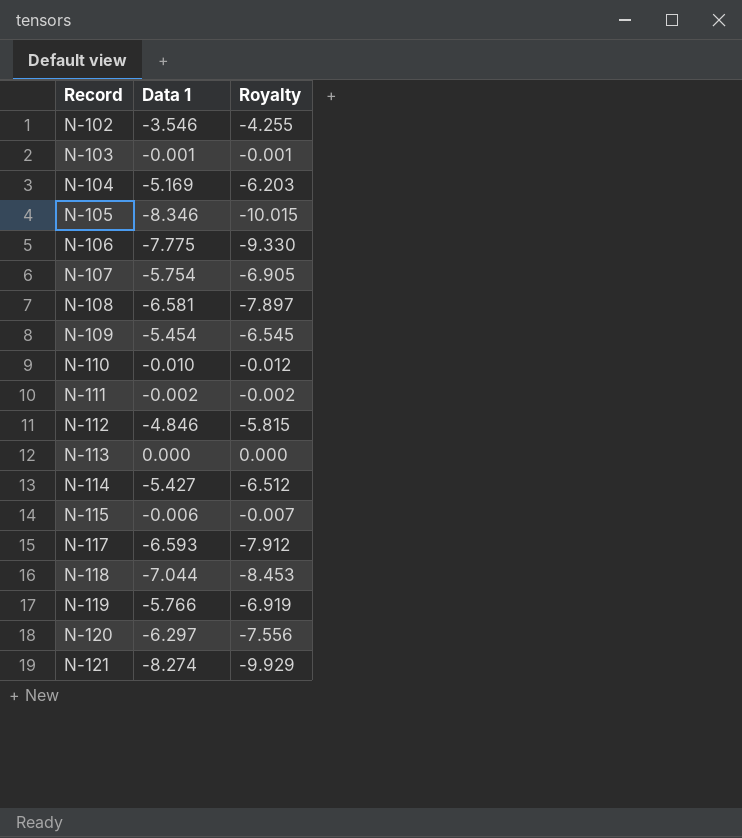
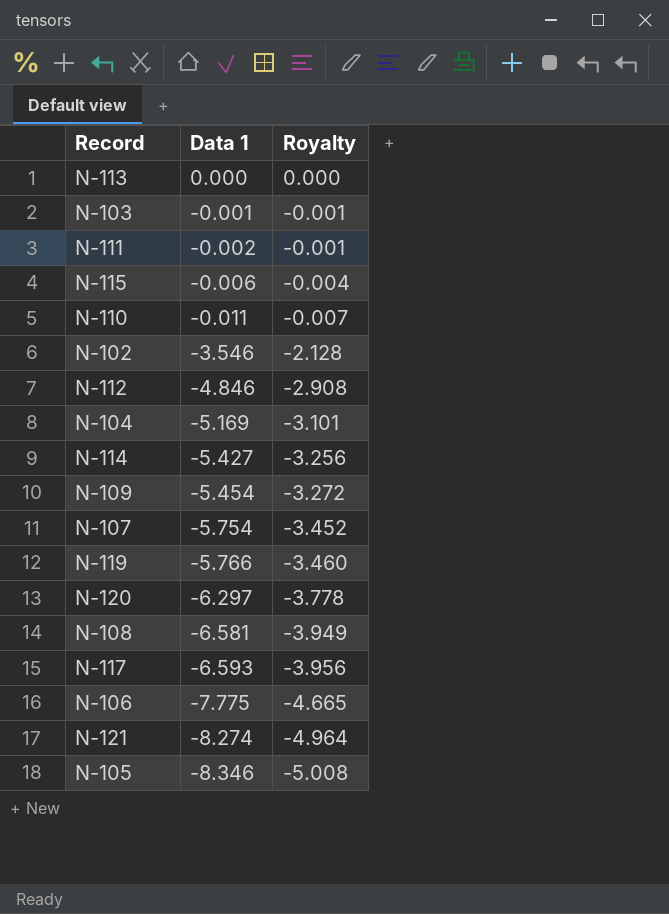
row order: Record ascending -> Data 1 descending
column Royalty | formula: [Data 1] * 1.2 -> [Data 1] * 0.6
row N-118: -7.044 | -8.453 -> none
N-110 | Data 1: -0.010 -> -0.011

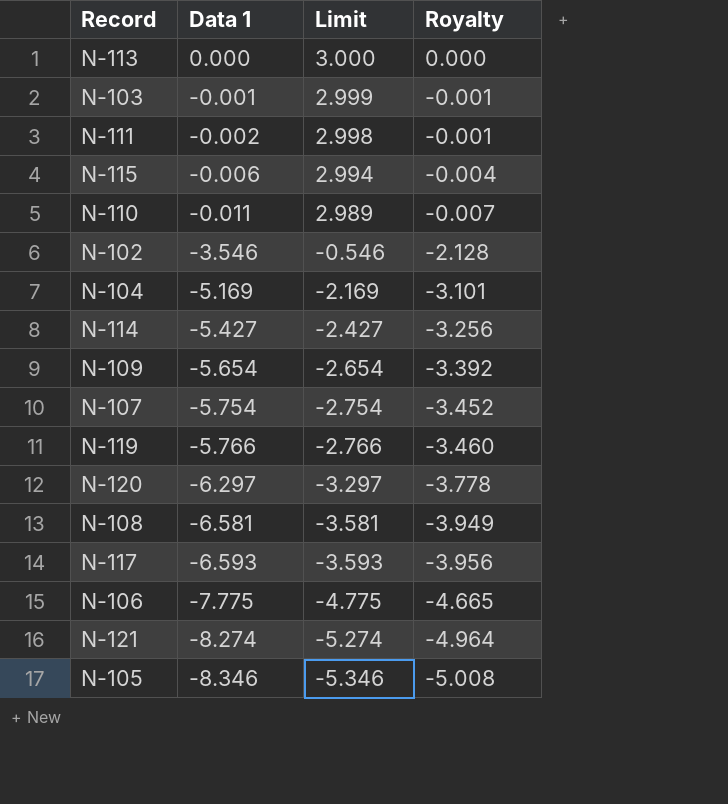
column Limit | formula: none -> [Data 1] + 3
row N-112: -4.846 | -2.908 -> none
N-109 | Data 1: -5.454 -> -5.654
N-109 | Royalty: -3.272 -> -3.392

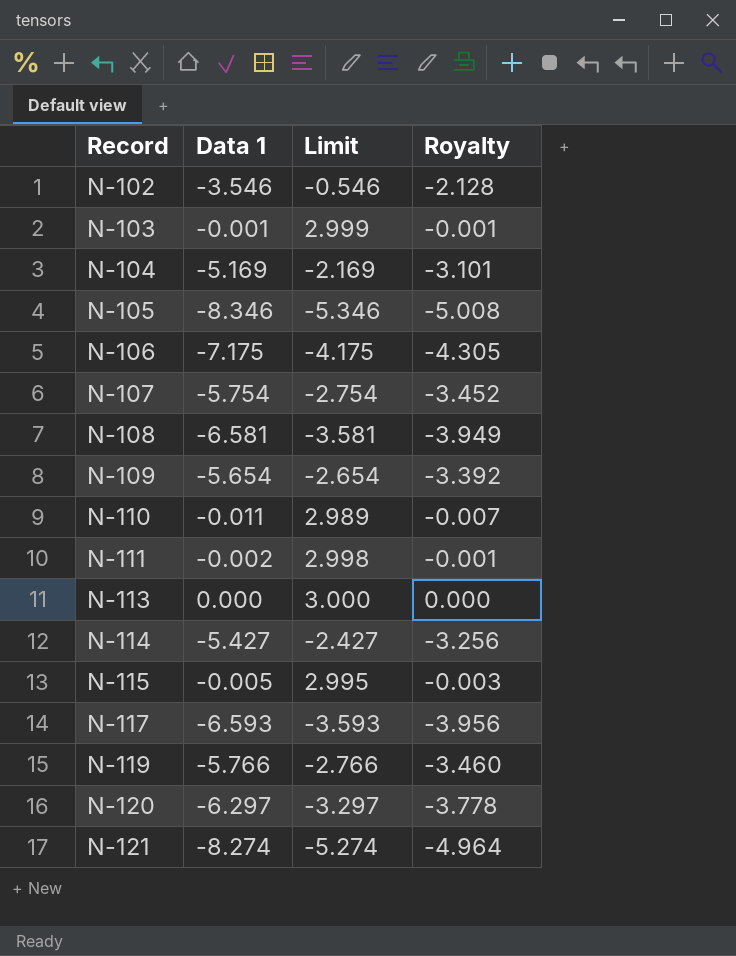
row order: Data 1 descending -> Record ascending
N-106 | Data 1: -7.775 -> -7.175
N-106 | Limit: -4.775 -> -4.175
N-106 | Royalty: -4.665 -> -4.305
N-115 | Data 1: -0.006 -> -0.005
N-115 | Limit: 2.994 -> 2.995
N-115 | Royalty: -0.004 -> -0.003

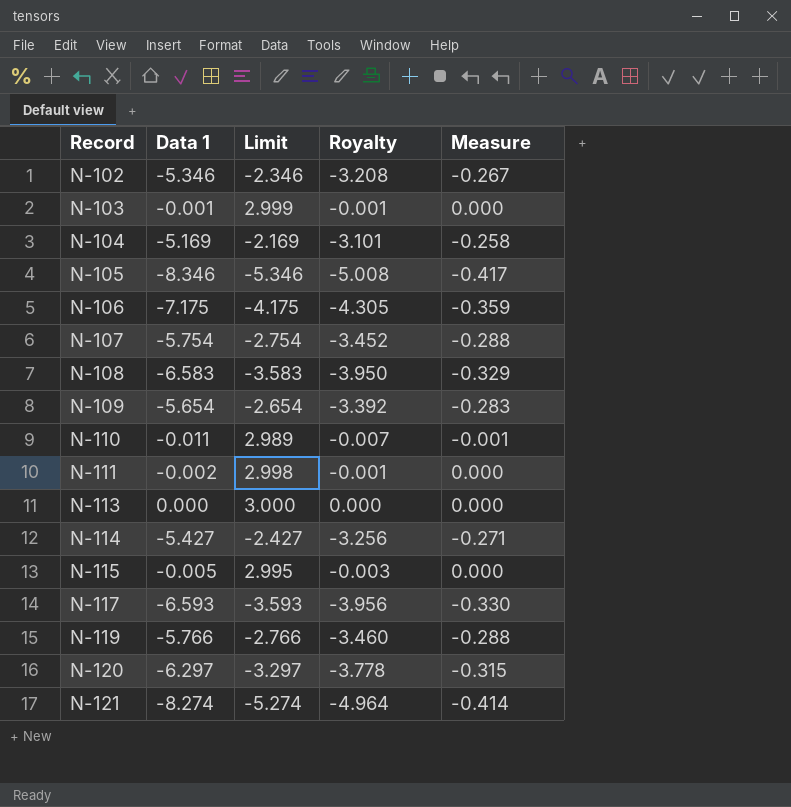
column Measure | formula: none -> [Data 1] * 0.05
N-102 | Data 1: -3.546 -> -5.346
N-102 | Limit: -0.546 -> -2.346
N-102 | Royalty: -2.128 -> -3.208
N-108 | Data 1: -6.581 -> -6.583
N-108 | Limit: -3.581 -> -3.583
N-108 | Royalty: -3.949 -> -3.950

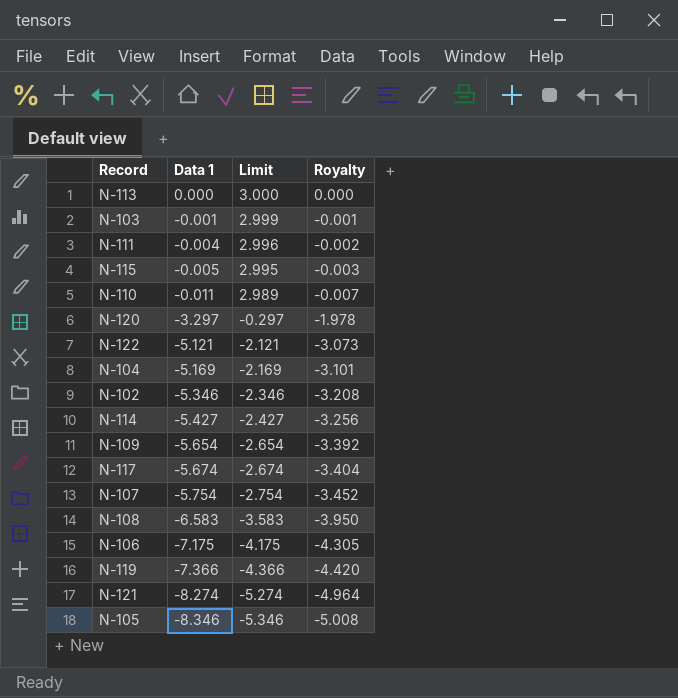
row order: Record ascending -> Data 1 descending
column Measure | formula: [Data 1] * 0.05 -> none
N-111 | Data 1: -0.002 -> -0.004
N-111 | Limit: 2.998 -> 2.996
N-111 | Royalty: -0.001 -> -0.002
N-120 | Data 1: -6.297 -> -3.297
N-120 | Limit: -3.297 -> -0.297
N-120 | Royalty: -3.778 -> -1.978
row N-122: none -> -5.121 | -2.121 | -3.073
N-117 | Data 1: -6.593 -> -5.674
N-117 | Limit: -3.593 -> -2.674
N-117 | Royalty: -3.956 -> -3.404
N-119 | Data 1: -5.766 -> -7.366
N-119 | Limit: -2.766 -> -4.366
N-119 | Royalty: -3.460 -> -4.420

